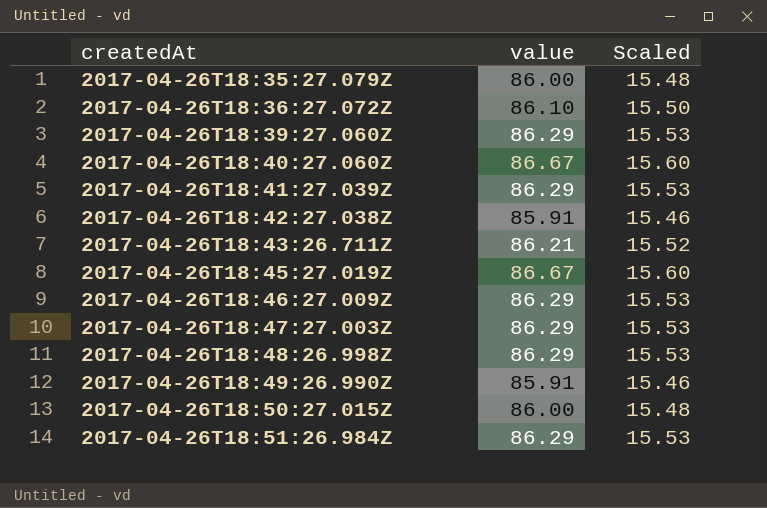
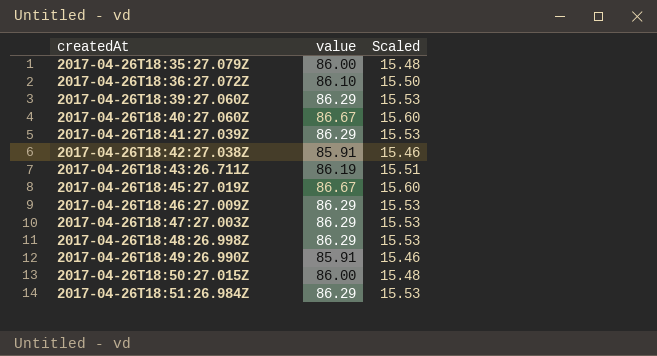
2017-04-26T18:43:26.711Z | value: 86.21 -> 86.19
2017-04-26T18:43:26.711Z | Scaled: 15.52 -> 15.51

